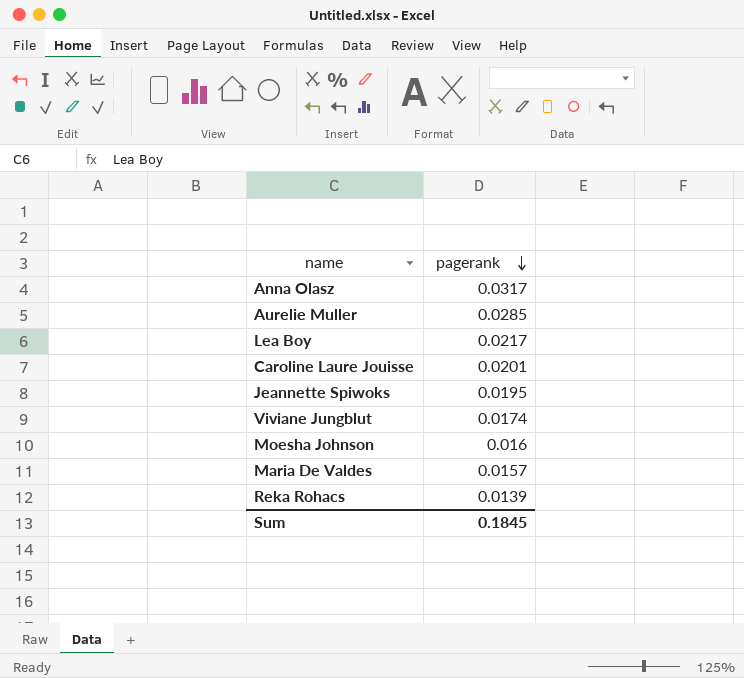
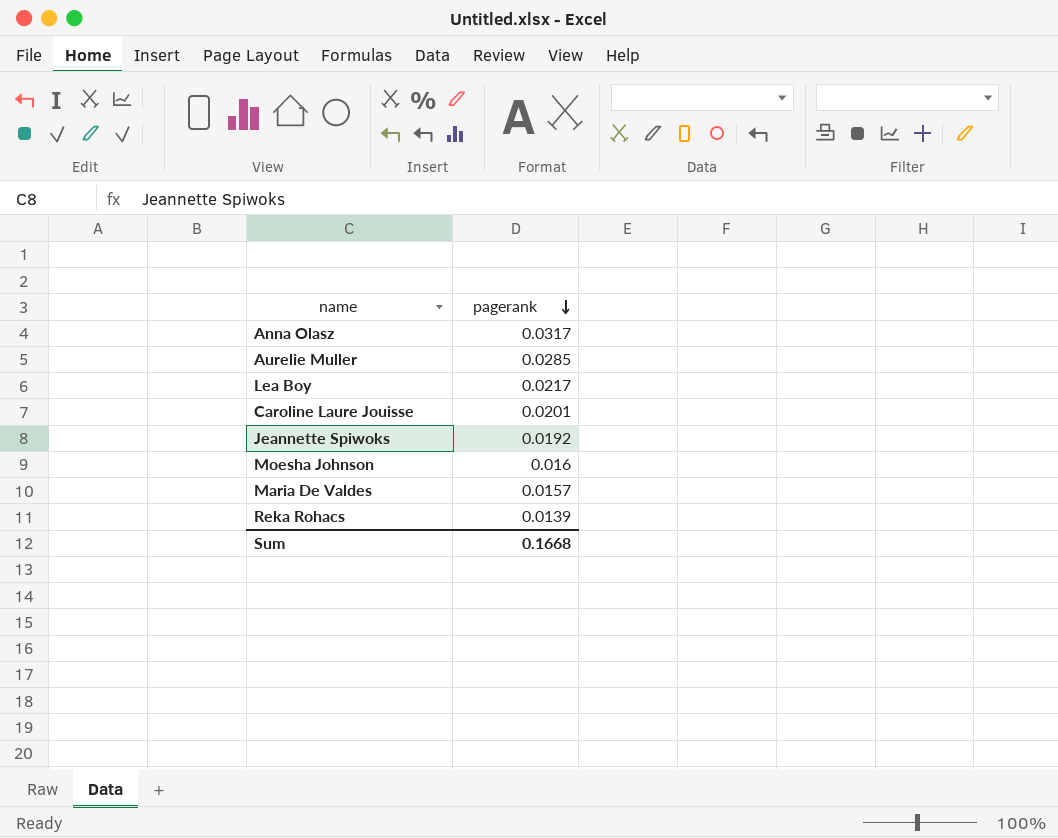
row Viviane Jungblut: 0.0174 -> none
Jeannette Spiwoks | pagerank: 0.0195 -> 0.0192
Sum | pagerank: 0.1845 -> 0.1668

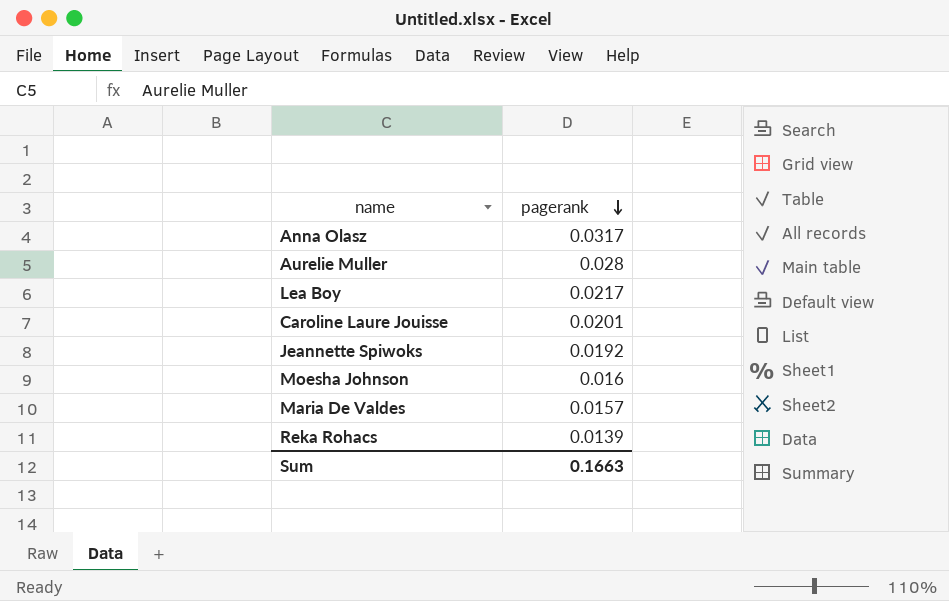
Aurelie Muller | pagerank: 0.0285 -> 0.028
Sum | pagerank: 0.1668 -> 0.1663

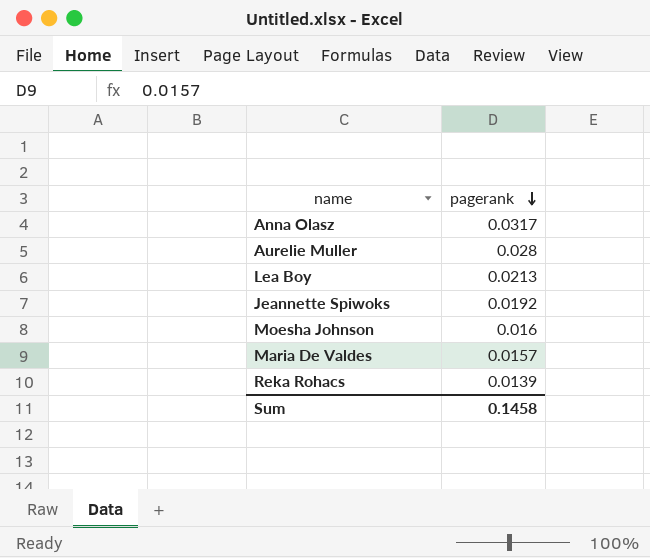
row Caroline Laure Jouisse: 0.0201 -> none
Lea Boy | pagerank: 0.0217 -> 0.0213
Sum | pagerank: 0.1663 -> 0.1458

